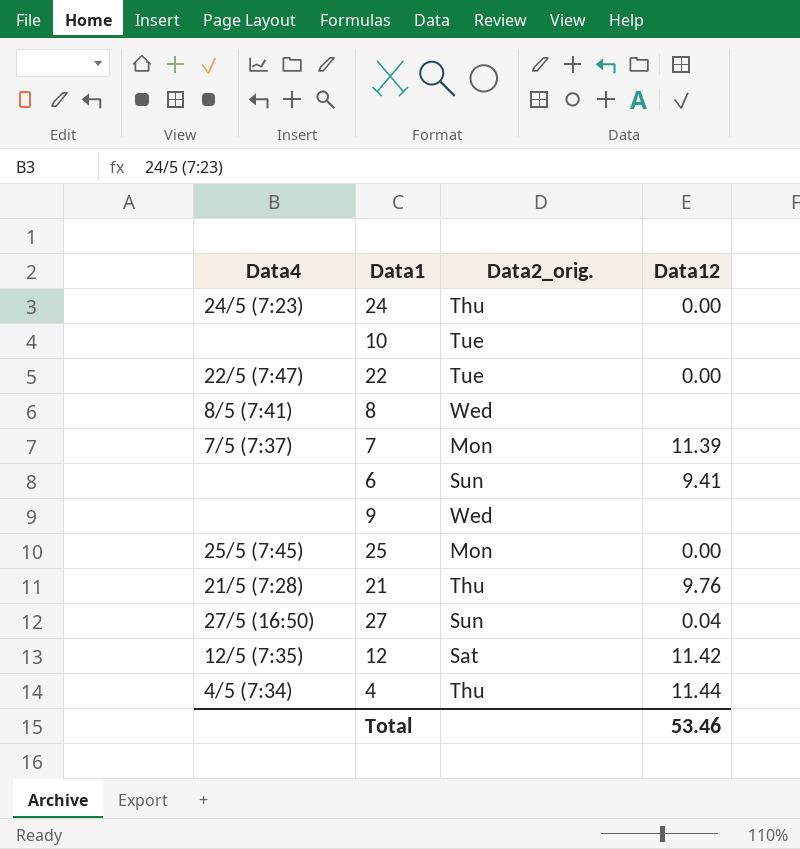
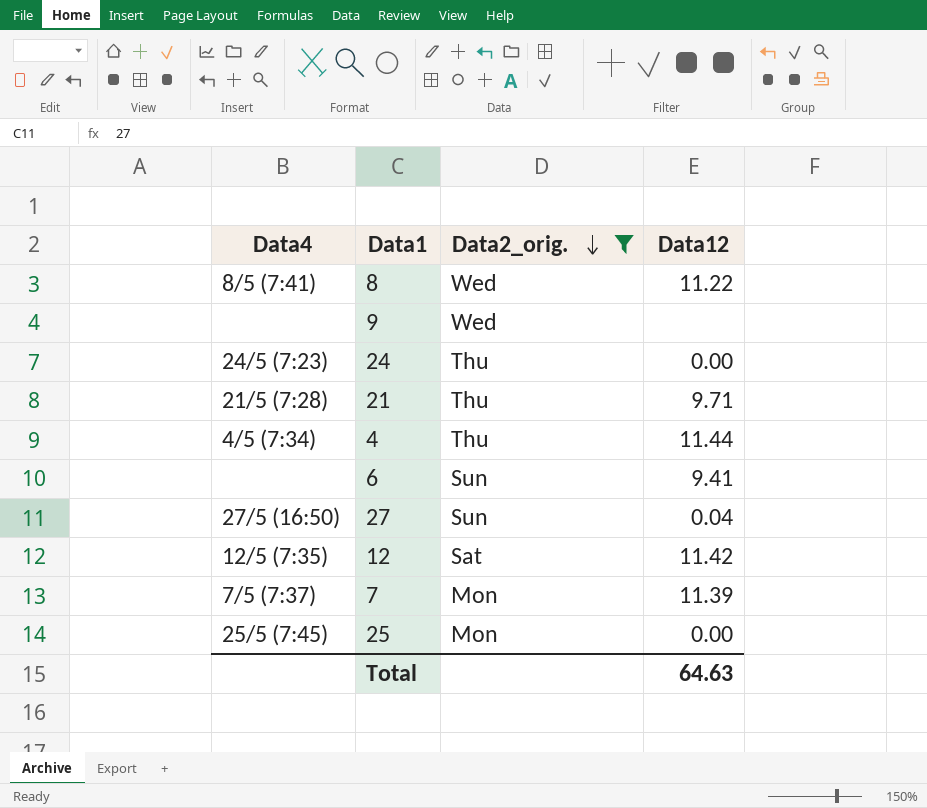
filter: none -> Data2_orig. != Tue
row order: none -> Data2_orig. descending
8 | Data12: none -> 11.22
21 | Data12: 9.76 -> 9.71
Total | Data12: 53.46 -> 64.63

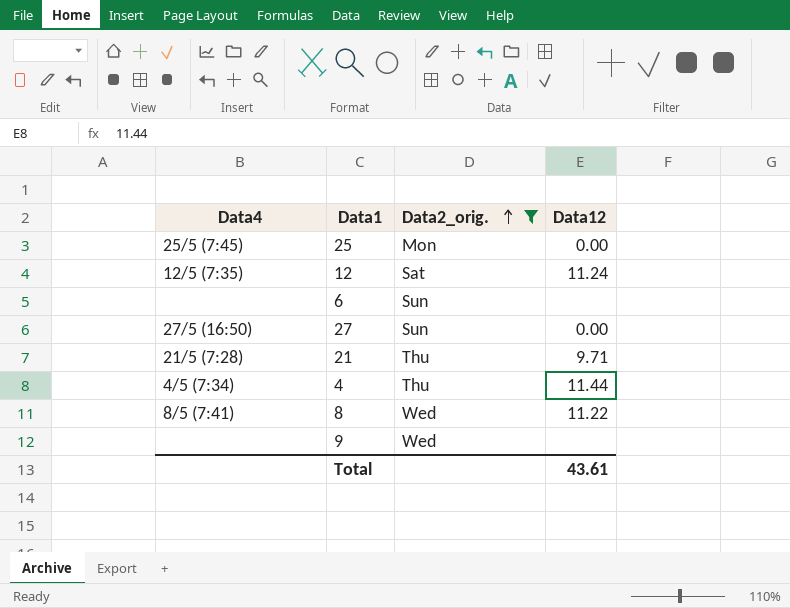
row order: Data2_orig. descending -> Data2_orig. ascending
row 24: 24/5 (7:23) | Thu | 0.00 -> none
row 7: 7/5 (7:37) | Mon | 11.39 -> none
12 | Data12: 11.42 -> 11.24
6 | Data12: 9.41 -> none
27 | Data12: 0.04 -> 0.00
Total | Data12: 64.63 -> 43.61

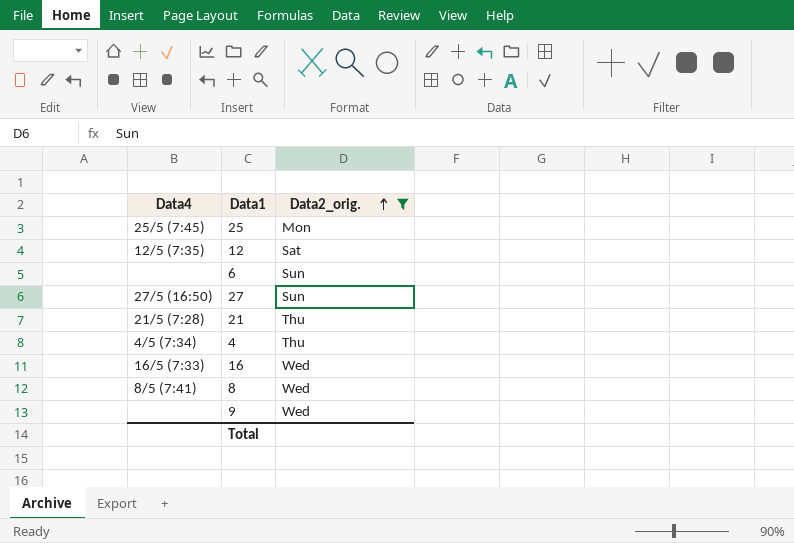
column Data12 | position: 4 -> none
row 16: none -> 16/5 (7:33) | Wed

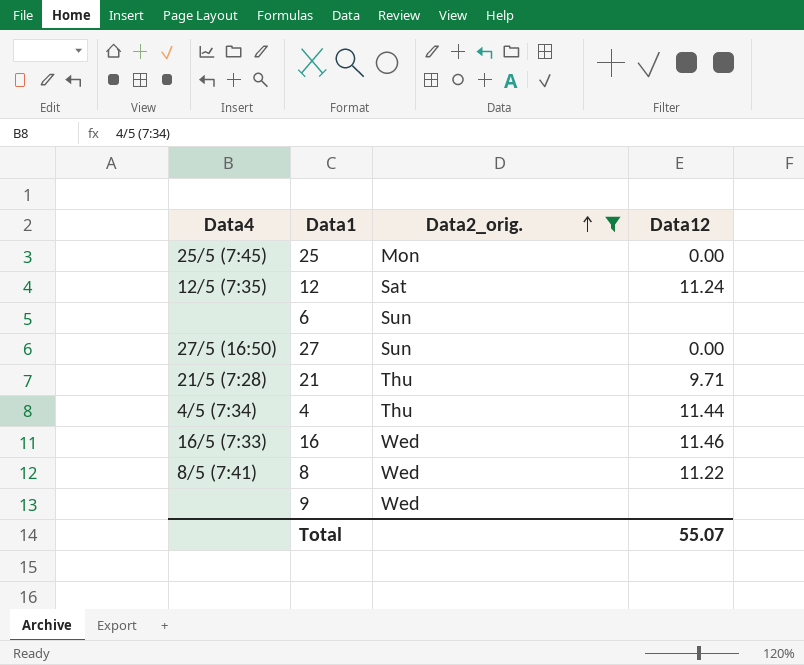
column Data12 | position: none -> 4

